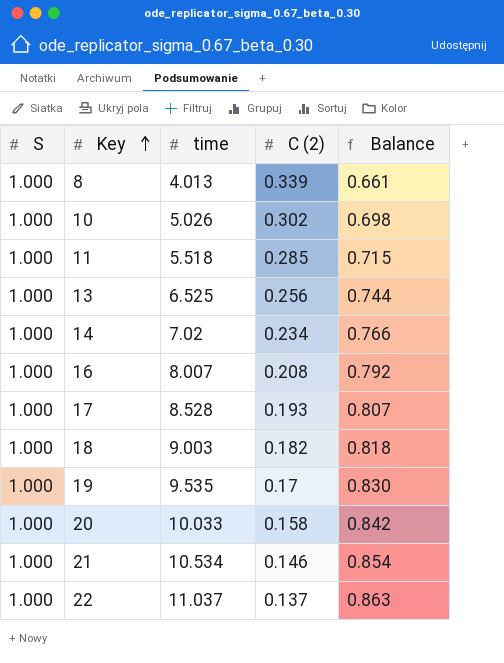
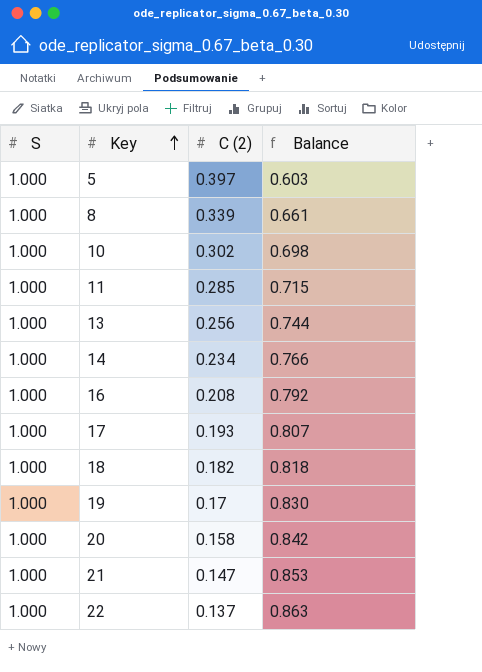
column time | position: 3 -> none
row 5: none -> 1.000 | 0.397 | 0.603
21 | C (2): 0.146 -> 0.147
21 | Balance: 0.854 -> 0.853

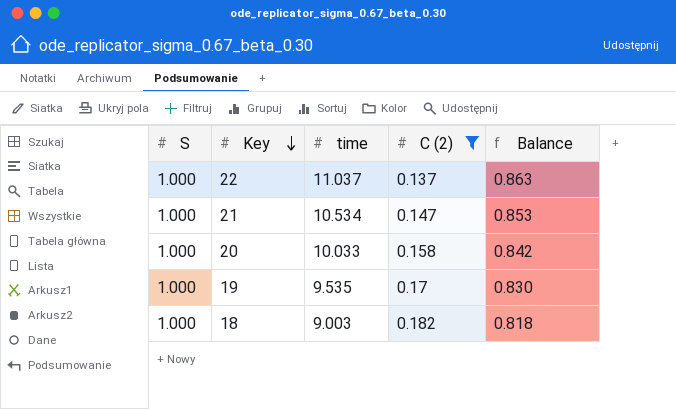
filter: none -> C (2) <= 0.182
row order: Key ascending -> Key descending
column time | position: none -> 3

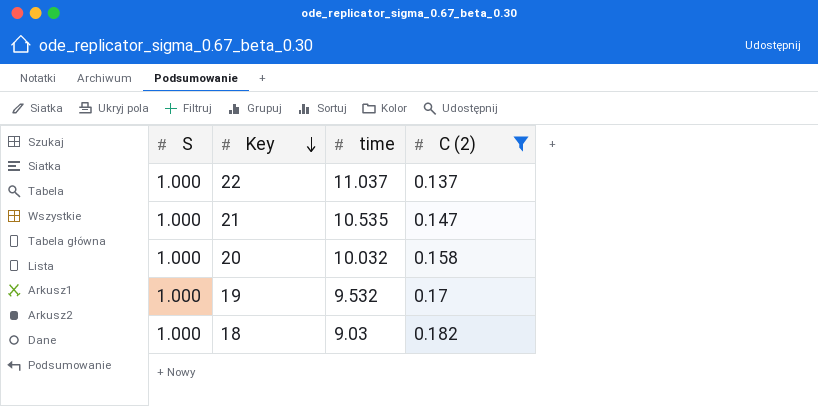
column Balance | formula: [S] - [C (2)] -> none
21 | time: 10.534 -> 10.535
20 | time: 10.033 -> 10.032
19 | time: 9.535 -> 9.532
18 | time: 9.003 -> 9.03

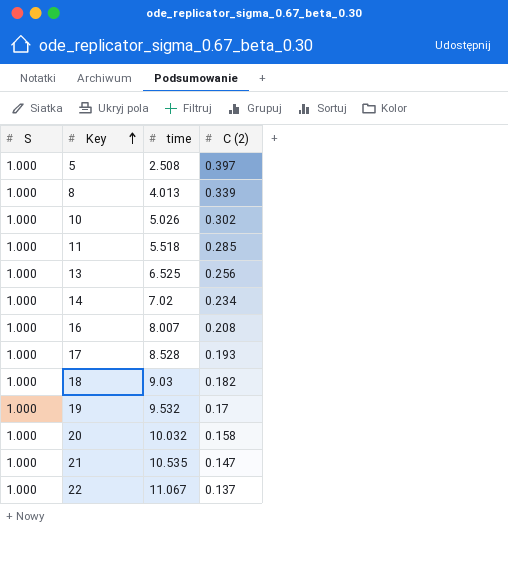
filter: C (2) <= 0.182 -> none
row order: Key descending -> Key ascending
22 | time: 11.037 -> 11.067

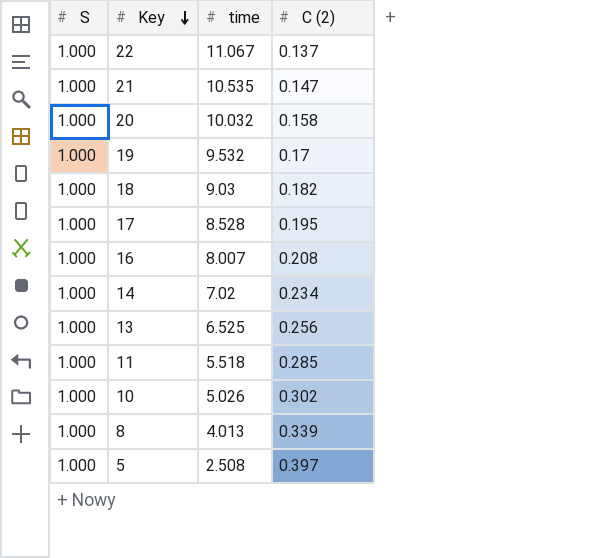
row order: Key ascending -> Key descending
17 | C (2): 0.193 -> 0.195

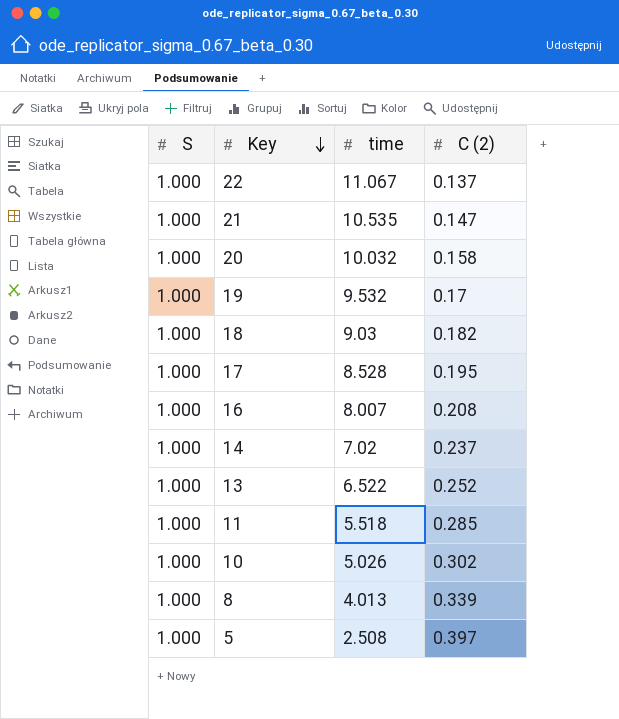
14 | C (2): 0.234 -> 0.237
13 | time: 6.525 -> 6.522
13 | C (2): 0.256 -> 0.252

